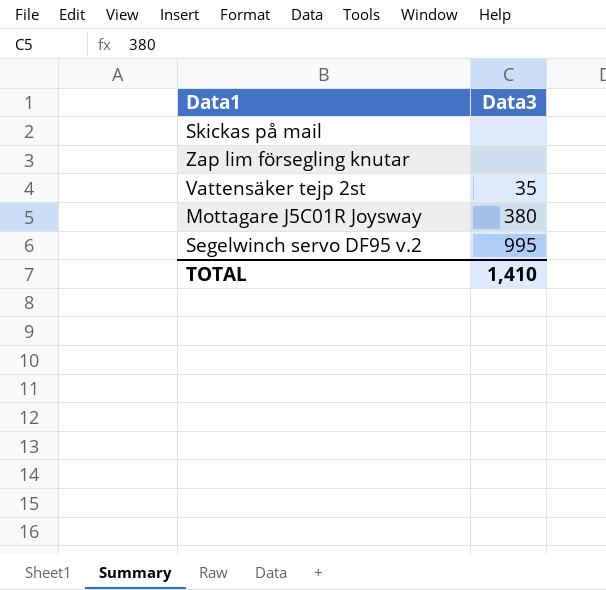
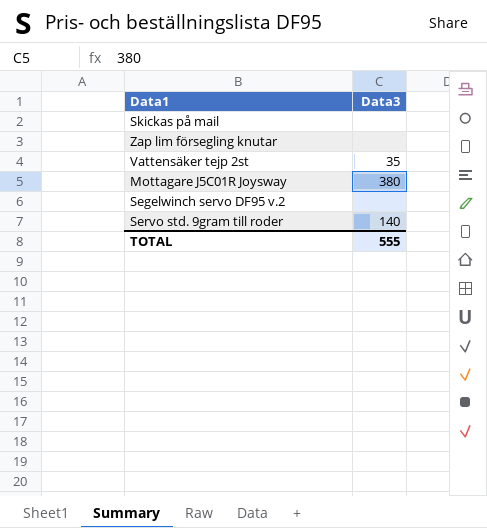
Segelwinch servo DF95 v.2 | Data3: 995 -> none
row Servo std. 9gram till roder: none -> 140
TOTAL | Data3: 1,410 -> 555

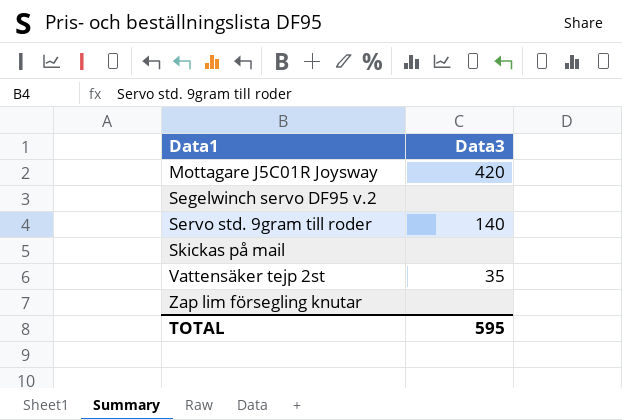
row order: none -> Data1 ascending
Mottagare J5C01R Joysway | Data3: 380 -> 420
TOTAL | Data3: 555 -> 595

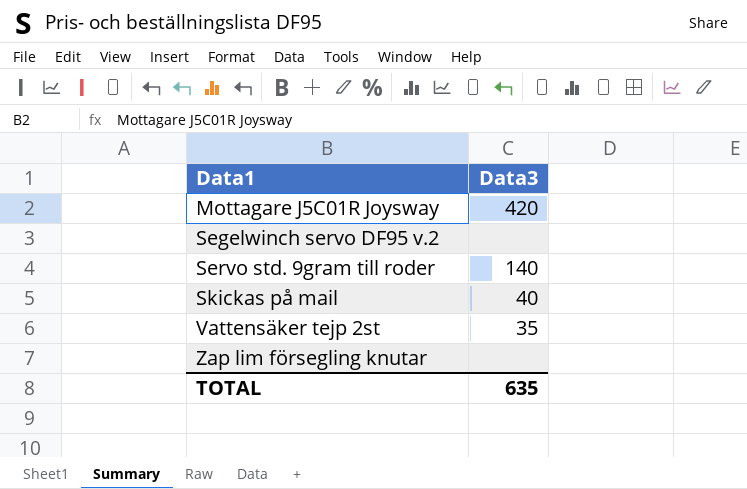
Skickas på mail | Data3: none -> 40
TOTAL | Data3: 595 -> 635

